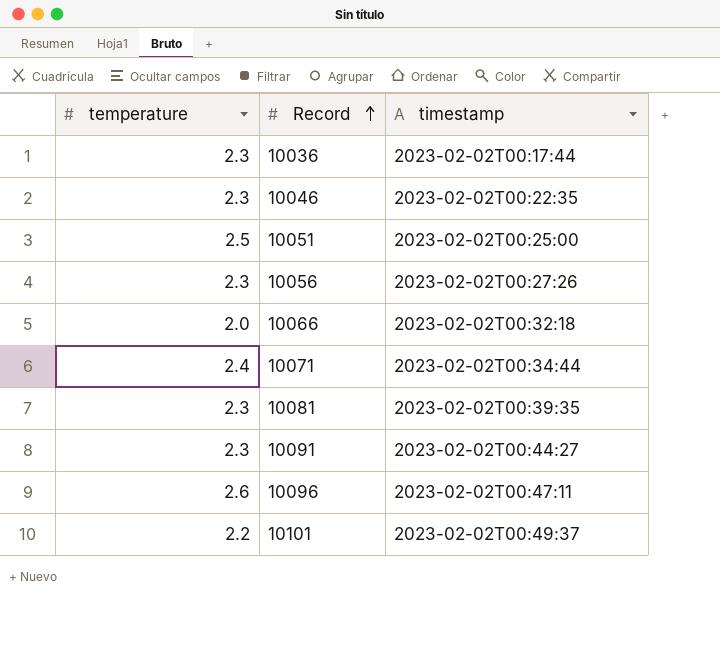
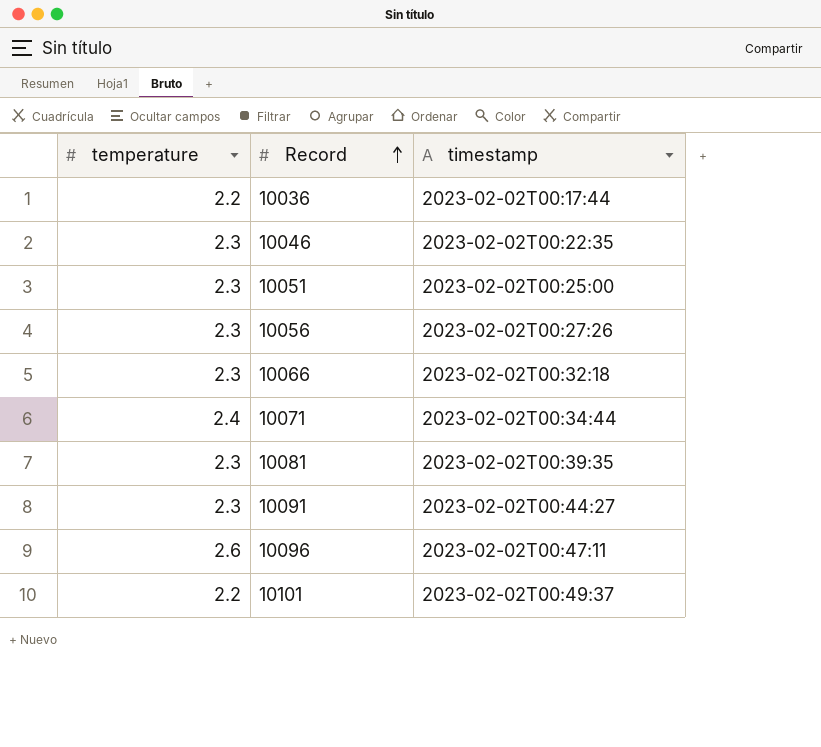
10036 | temperature: 2.3 -> 2.2
10051 | temperature: 2.5 -> 2.3
10066 | temperature: 2.0 -> 2.3

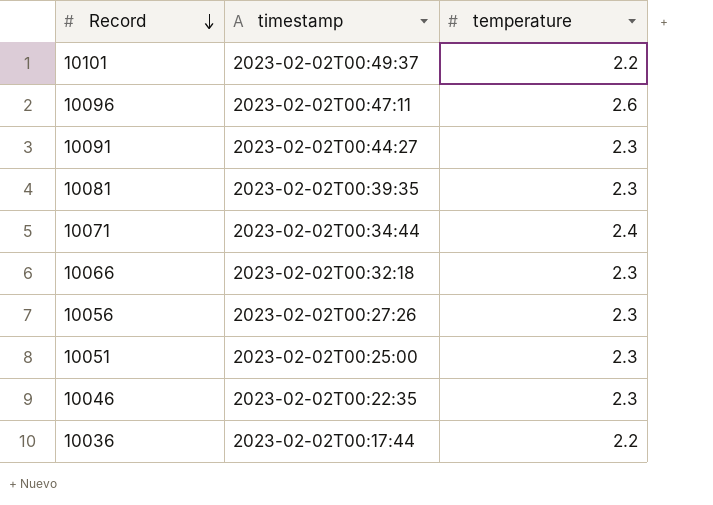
row order: Record ascending -> Record descending
column temperature | position: 1 -> 3

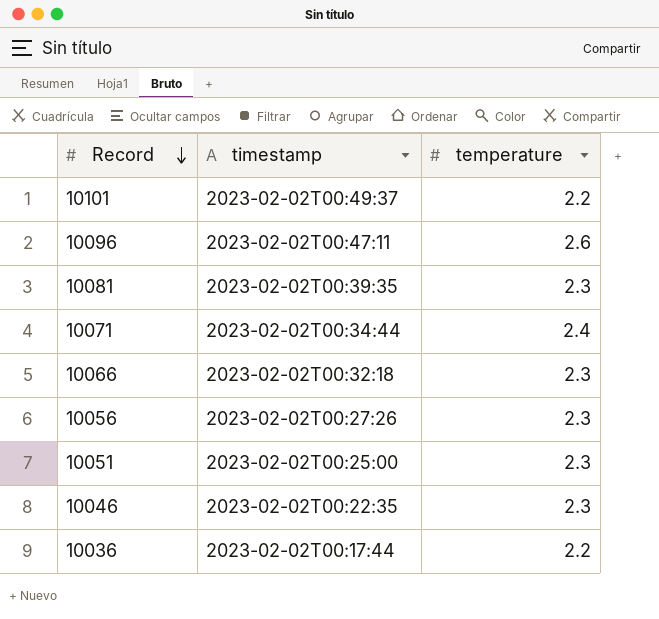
row 10091: 2023-02-02T00:44:27 | 2.3 -> none

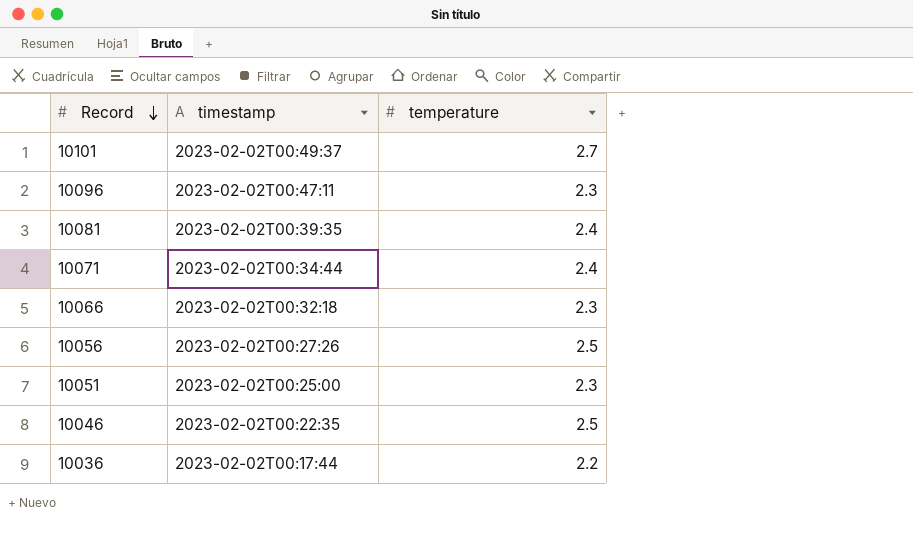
10101 | temperature: 2.2 -> 2.7
10096 | temperature: 2.6 -> 2.3
10081 | temperature: 2.3 -> 2.4
10056 | temperature: 2.3 -> 2.5
10046 | temperature: 2.3 -> 2.5

